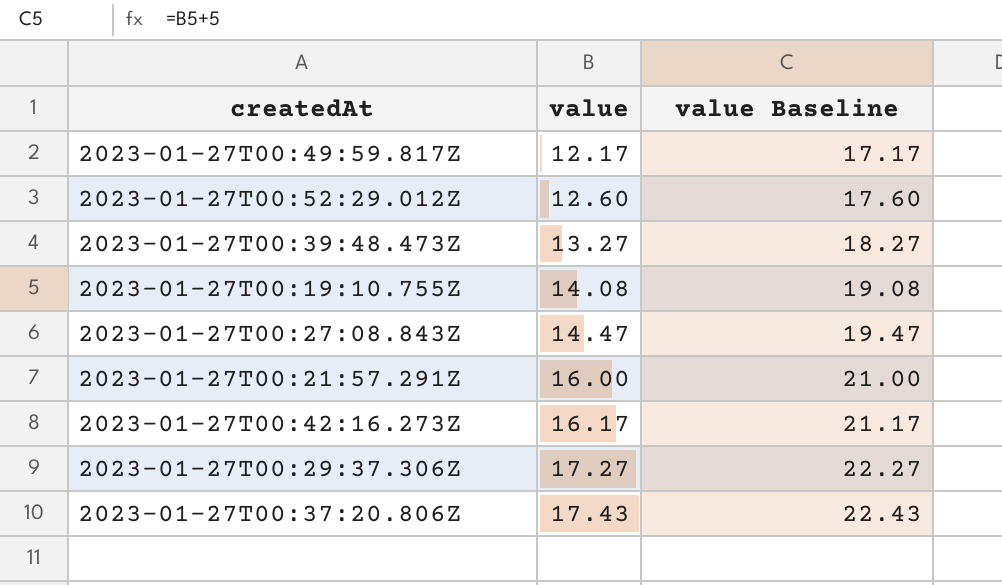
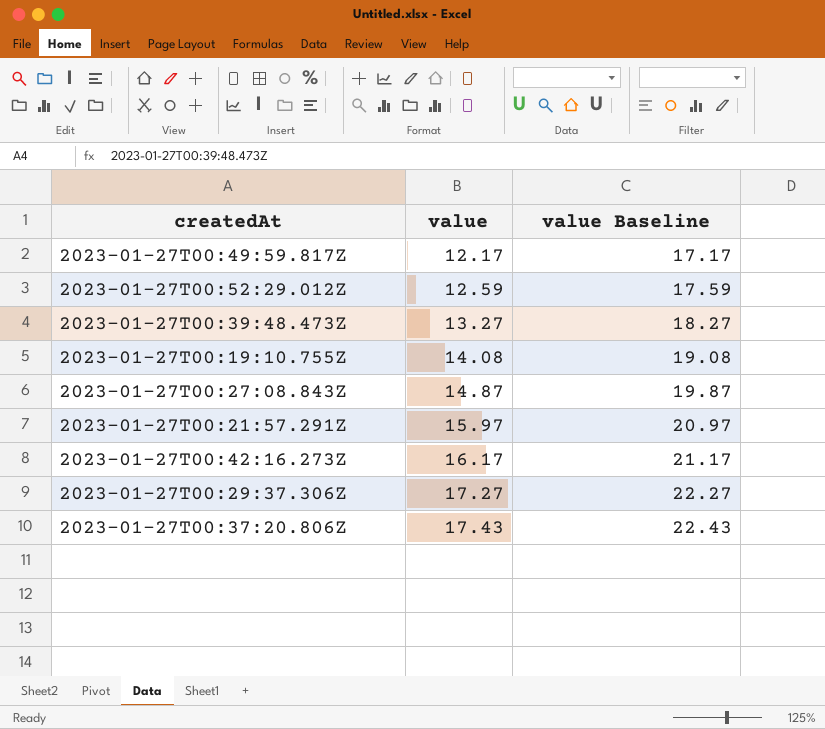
2023-01-27T00:52:29.012Z | value: 12.60 -> 12.59
2023-01-27T00:52:29.012Z | value Baseline: 17.60 -> 17.59
2023-01-27T00:27:08.843Z | value: 14.47 -> 14.87
2023-01-27T00:27:08.843Z | value Baseline: 19.47 -> 19.87
2023-01-27T00:21:57.291Z | value: 16.00 -> 15.97
2023-01-27T00:21:57.291Z | value Baseline: 21.00 -> 20.97

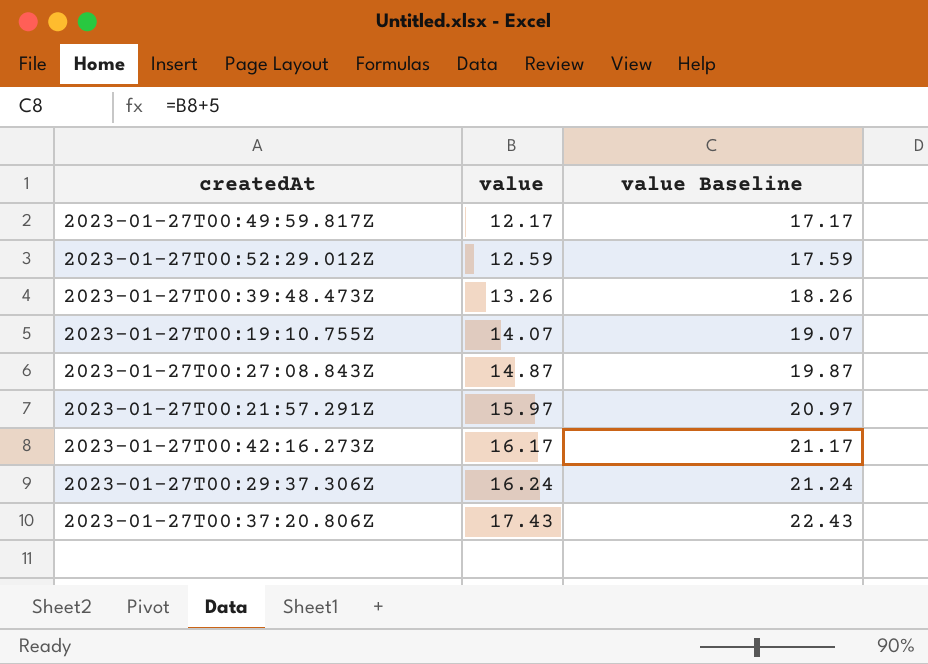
2023-01-27T00:39:48.473Z | value: 13.27 -> 13.26
2023-01-27T00:39:48.473Z | value Baseline: 18.27 -> 18.26
2023-01-27T00:19:10.755Z | value: 14.08 -> 14.07
2023-01-27T00:19:10.755Z | value Baseline: 19.08 -> 19.07
2023-01-27T00:29:37.306Z | value: 17.27 -> 16.24
2023-01-27T00:29:37.306Z | value Baseline: 22.27 -> 21.24

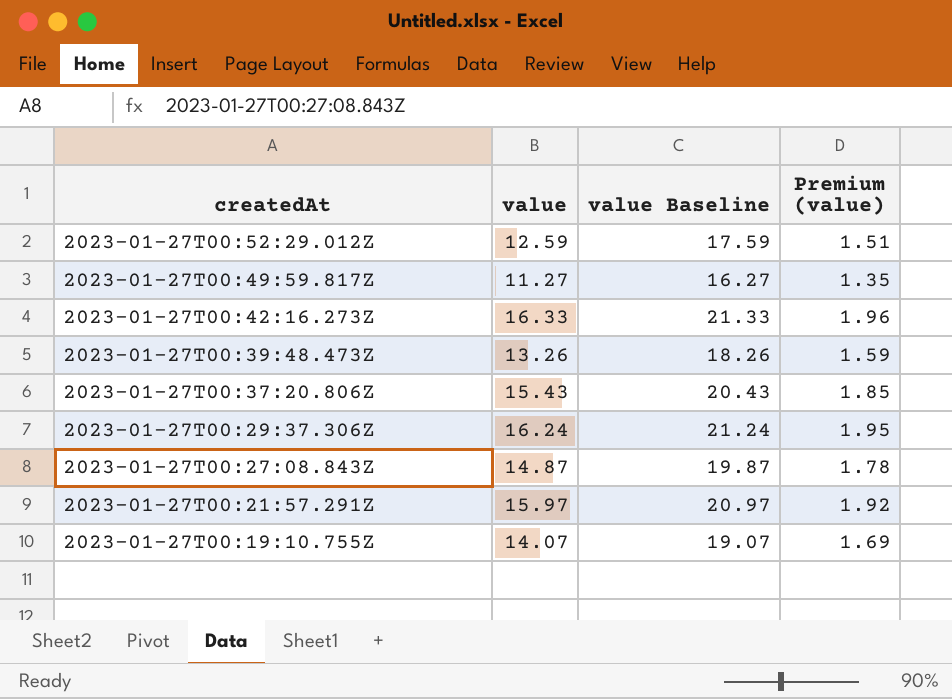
row order: value ascending -> createdAt descending
column Premium (value) | formula: none -> [value] * 0.12
2023-01-27T00:49:59.817Z | value: 12.17 -> 11.27
2023-01-27T00:49:59.817Z | value Baseline: 17.17 -> 16.27
2023-01-27T00:42:16.273Z | value: 16.17 -> 16.33
2023-01-27T00:42:16.273Z | value Baseline: 21.17 -> 21.33
2023-01-27T00:37:20.806Z | value: 17.43 -> 15.43
2023-01-27T00:37:20.806Z | value Baseline: 22.43 -> 20.43

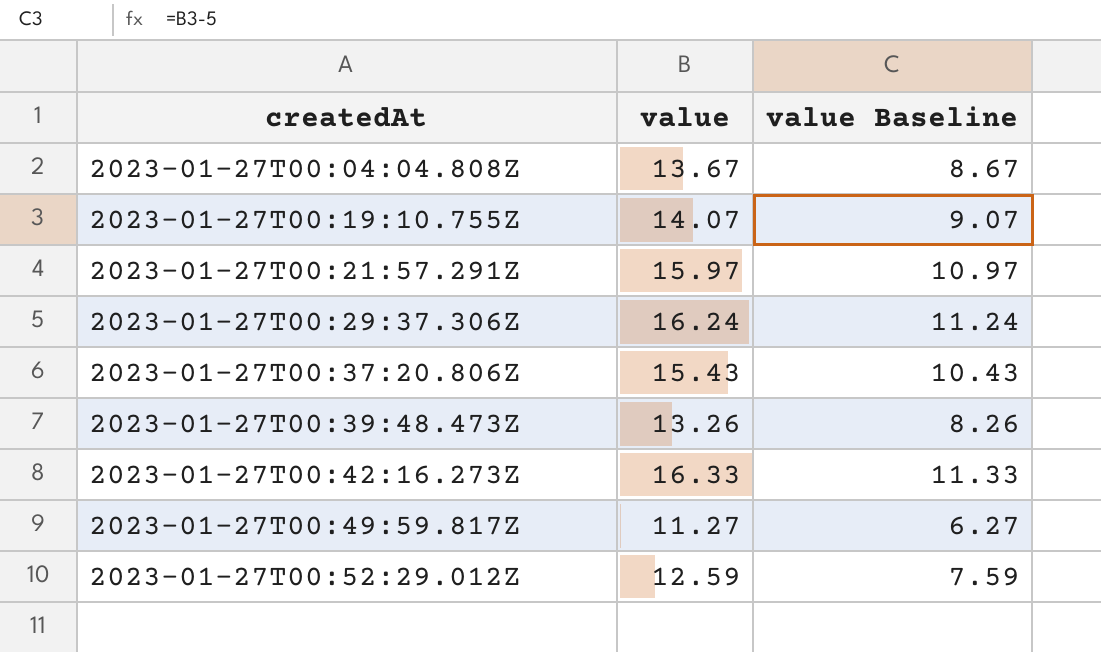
row order: createdAt descending -> createdAt ascending
column Premium (value) | formula: [value] * 0.12 -> none
column value Baseline | formula: [value] + 5 -> [value] - 5
row 2023-01-27T00:27:08.843Z: 14.87 | 19.87 | 1.78 -> none
row 2023-01-27T00:04:04.808Z: none -> 13.67 | 8.67

